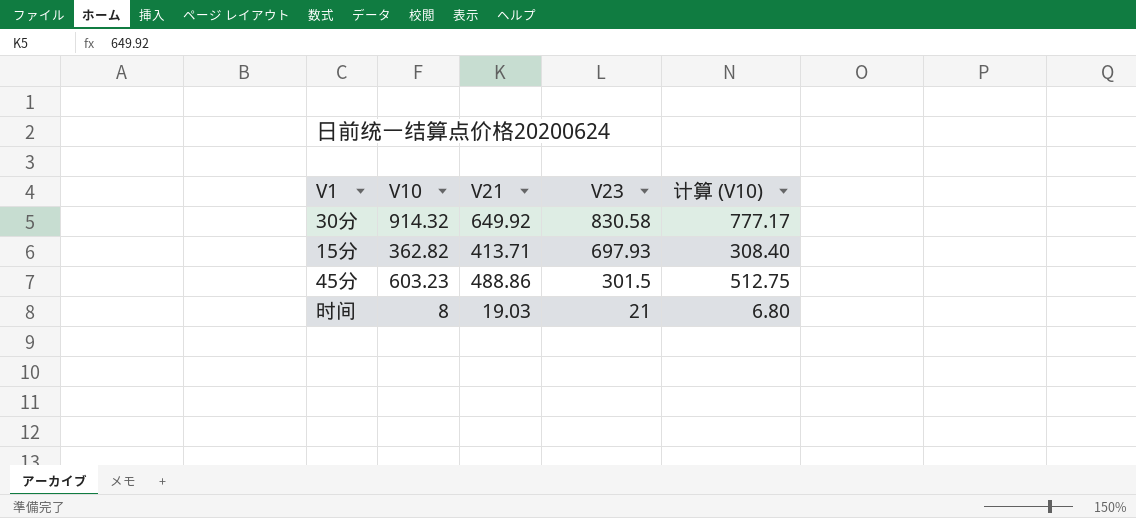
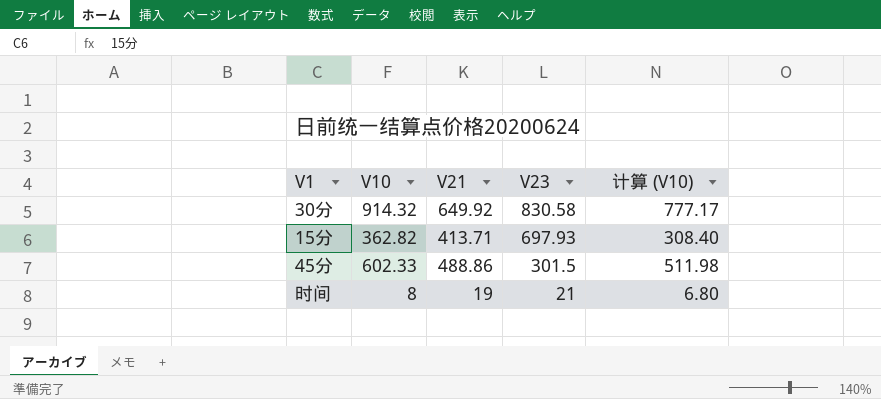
45分 | V10: 603.23 -> 602.33
45分 | 计算 (V10): 512.75 -> 511.98
时间 | V21: 19.03 -> 19

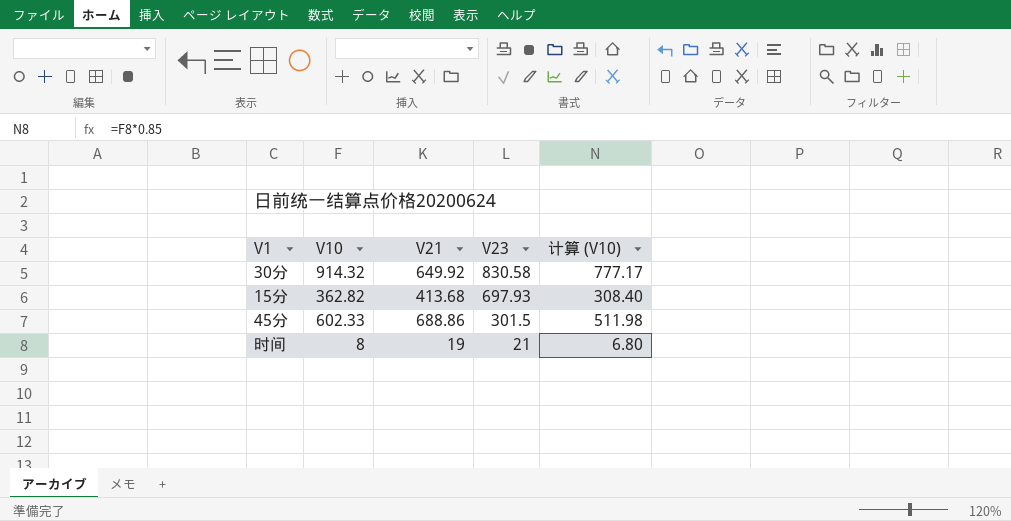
15分 | V21: 413.71 -> 413.68
45分 | V21: 488.86 -> 688.86

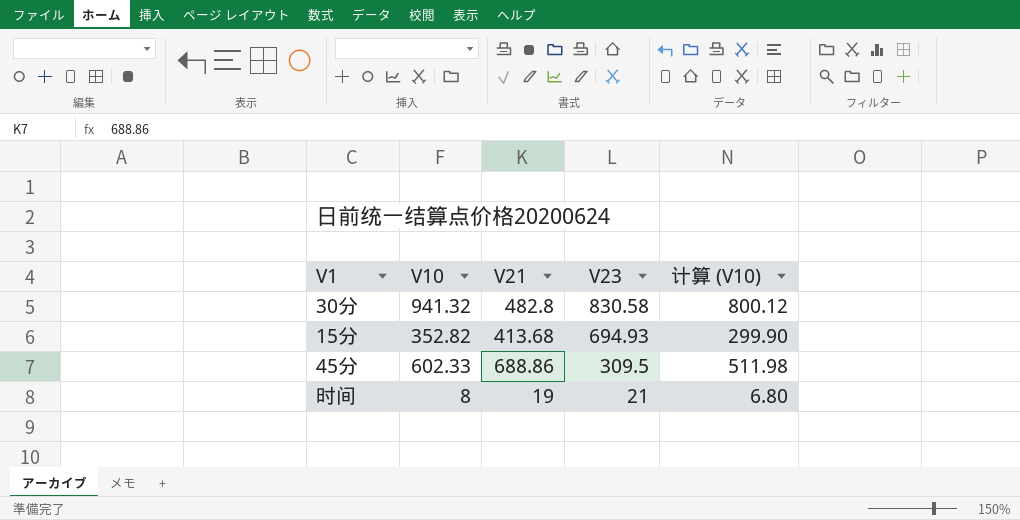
30分 | V10: 914.32 -> 941.32
30分 | V21: 649.92 -> 482.8
30分 | 计算 (V10): 777.17 -> 800.12
15分 | V10: 362.82 -> 352.82
15分 | V23: 697.93 -> 694.93
15分 | 计算 (V10): 308.40 -> 299.90
45分 | V23: 301.5 -> 309.5

